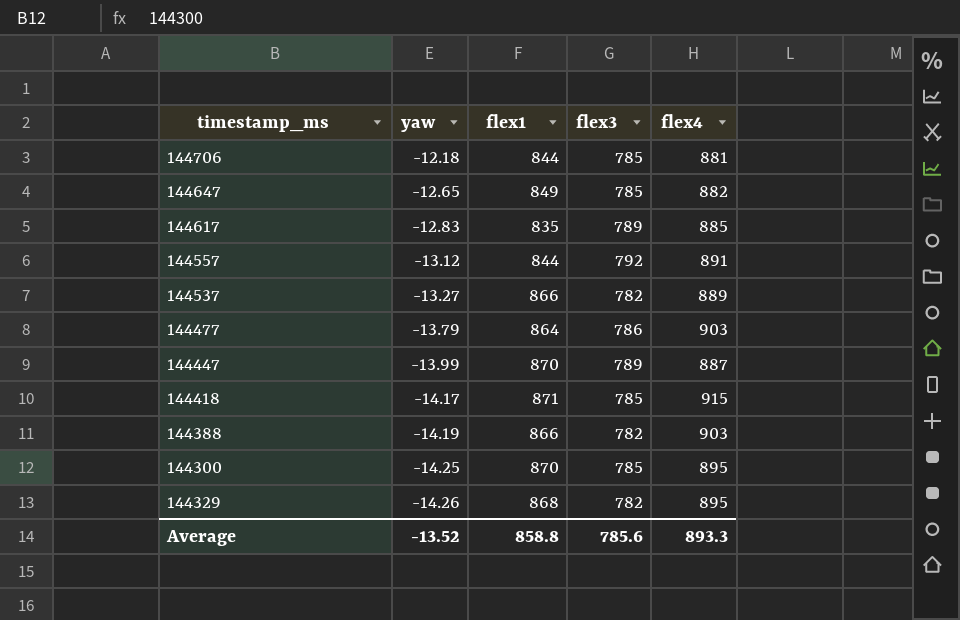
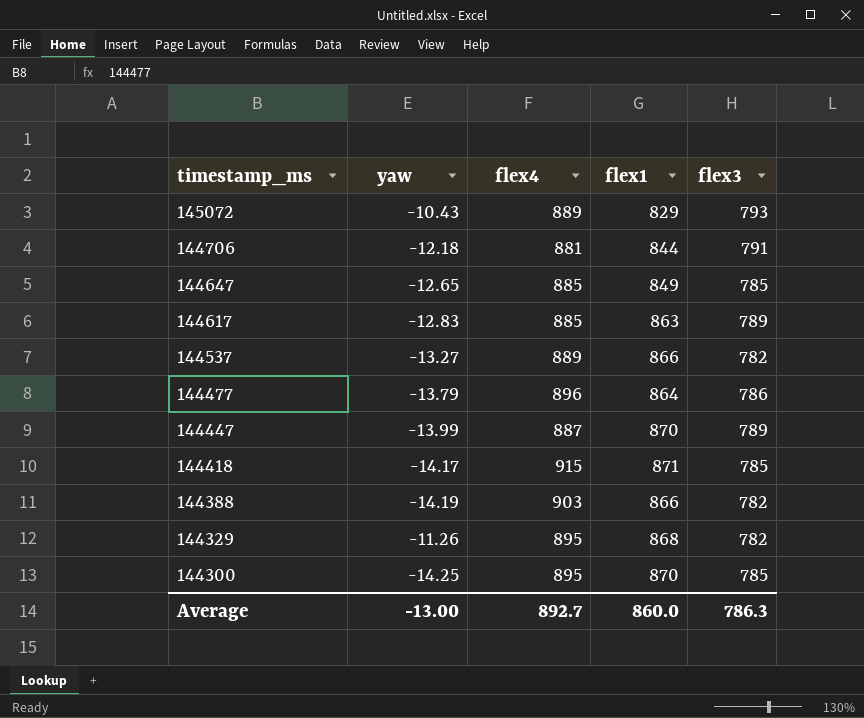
row order: yaw descending -> timestamp_ms descending
column flex4 | position: 5 -> 3
row 144557: -13.12 | 844 | 792 | 891 -> none
row 145072: none -> -10.43 | 889 | 829 | 793
144706 | flex3: 785 -> 791
144647 | flex4: 882 -> 885
144617 | flex1: 835 -> 863
144477 | flex4: 903 -> 896
144329 | yaw: -14.26 -> -11.26
Average | yaw: -13.52 -> -13.00
Average | flex4: 893.3 -> 892.7
Average | flex1: 858.8 -> 860.0
Average | flex3: 785.6 -> 786.3

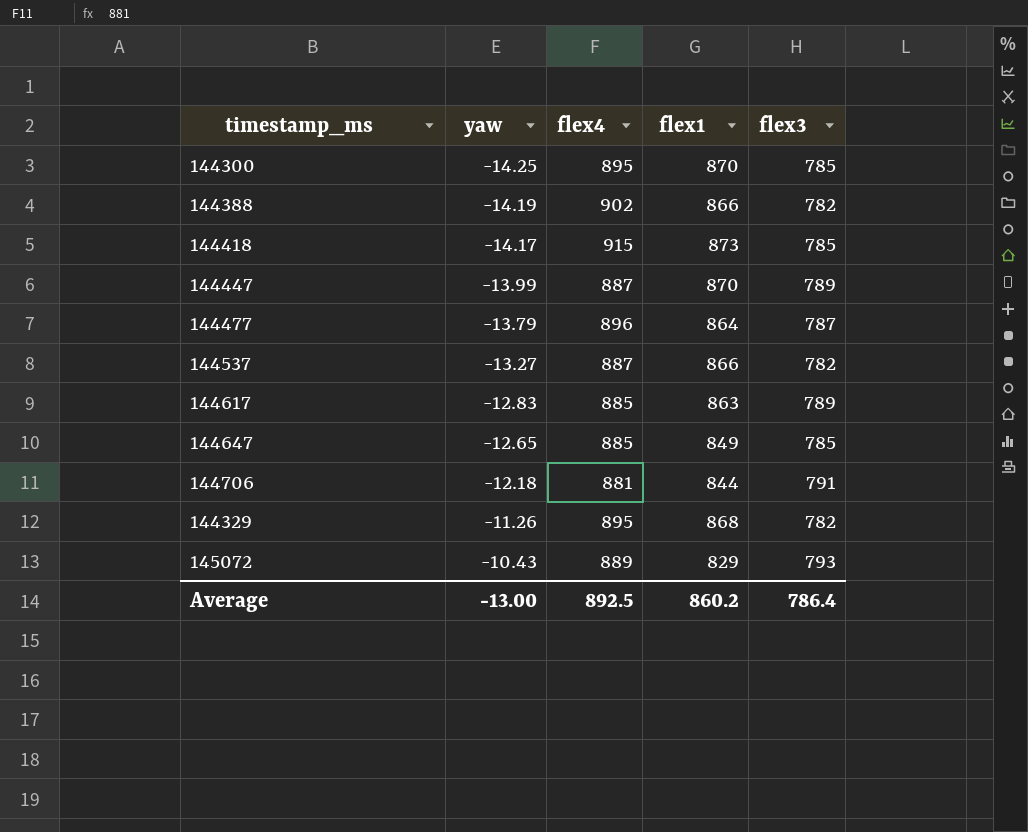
row order: timestamp_ms descending -> yaw ascending
144388 | flex4: 903 -> 902
144418 | flex1: 871 -> 873
144477 | flex3: 786 -> 787
144537 | flex4: 889 -> 887
Average | flex4: 892.7 -> 892.5
Average | flex1: 860.0 -> 860.2
Average | flex3: 786.3 -> 786.4

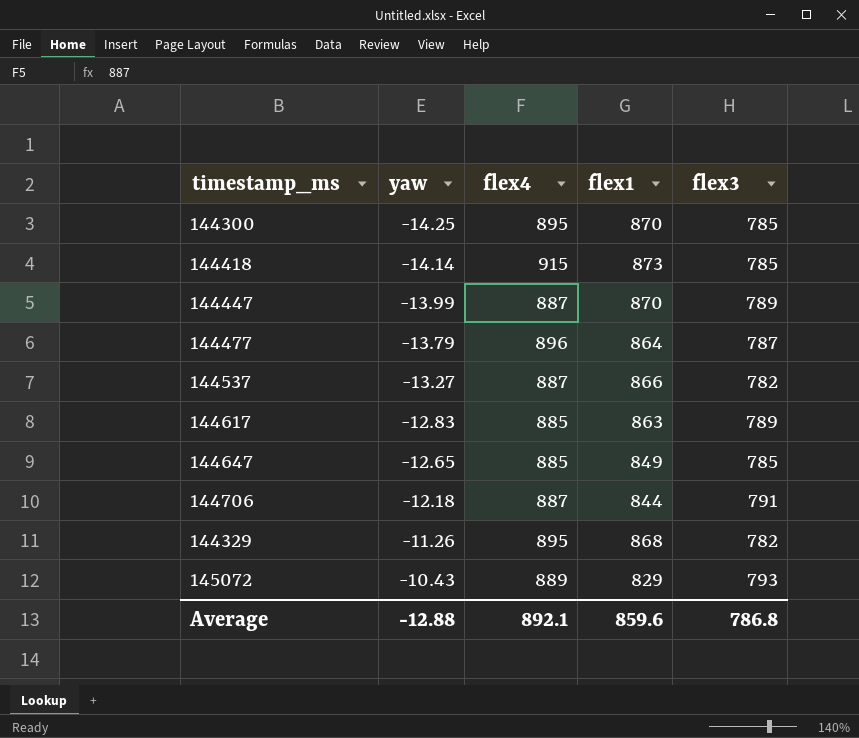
row 144388: -14.19 | 902 | 866 | 782 -> none
144418 | yaw: -14.17 -> -14.14
144706 | flex4: 881 -> 887
Average | yaw: -13.00 -> -12.88
Average | flex4: 892.5 -> 892.1
Average | flex1: 860.2 -> 859.6
Average | flex3: 786.4 -> 786.8

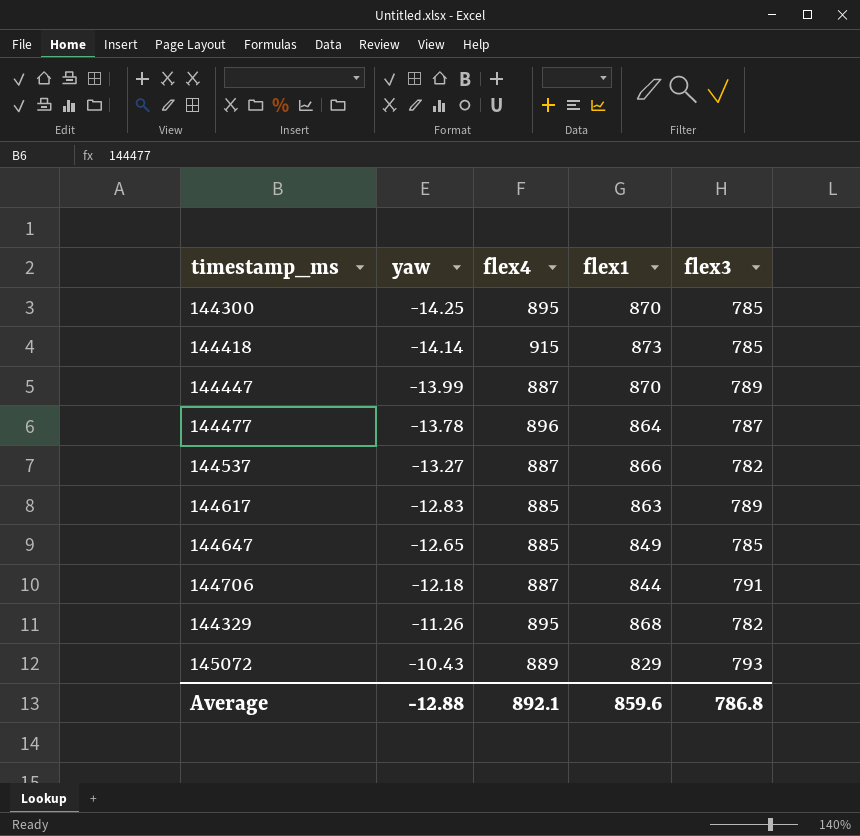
144477 | yaw: -13.79 -> -13.78

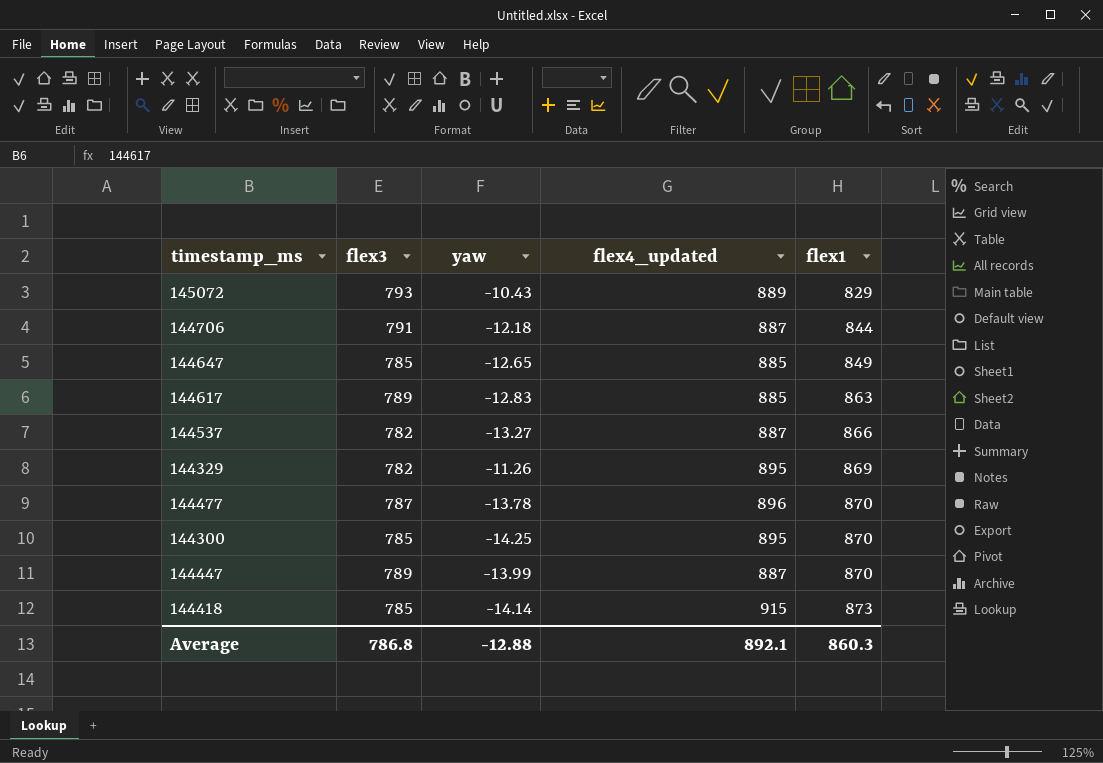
row order: yaw ascending -> flex1 ascending
column flex3 | position: 5 -> 2
column name: flex4 -> flex4_updated
144329 | flex1: 868 -> 869
144477 | flex1: 864 -> 870
Average | flex1: 859.6 -> 860.3

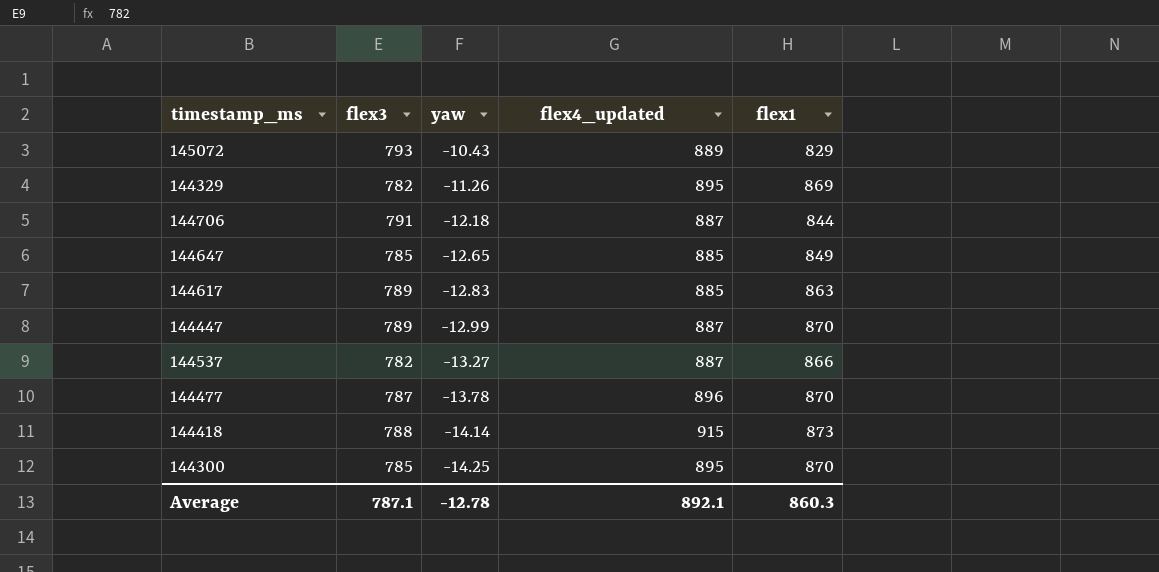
row order: flex1 ascending -> yaw descending
144447 | yaw: -13.99 -> -12.99
144418 | flex3: 785 -> 788
Average | flex3: 786.8 -> 787.1
Average | yaw: -12.88 -> -12.78

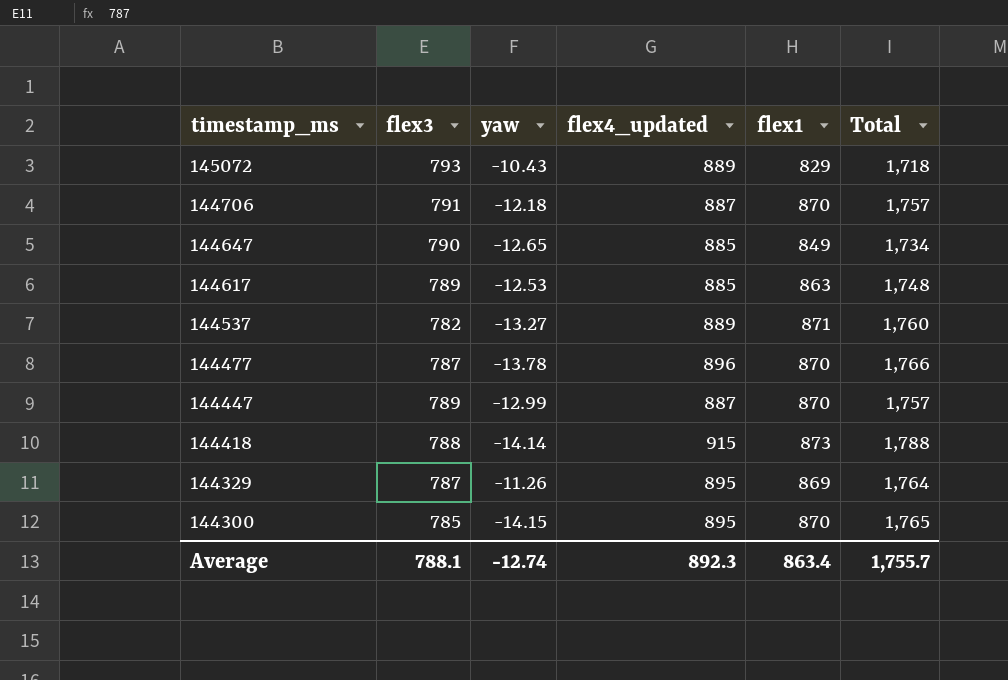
row order: yaw descending -> timestamp_ms descending
column Total | formula: none -> [flex4_updated] + [flex1]
144706 | flex1: 844 -> 870
144647 | flex3: 785 -> 790
144617 | yaw: -12.83 -> -12.53
144537 | flex4_updated: 887 -> 889
144537 | flex1: 866 -> 871
144329 | flex3: 782 -> 787
144300 | yaw: -14.25 -> -14.15
Average | flex3: 787.1 -> 788.1
Average | yaw: -12.78 -> -12.74
Average | flex4_updated: 892.1 -> 892.3
Average | flex1: 860.3 -> 863.4

